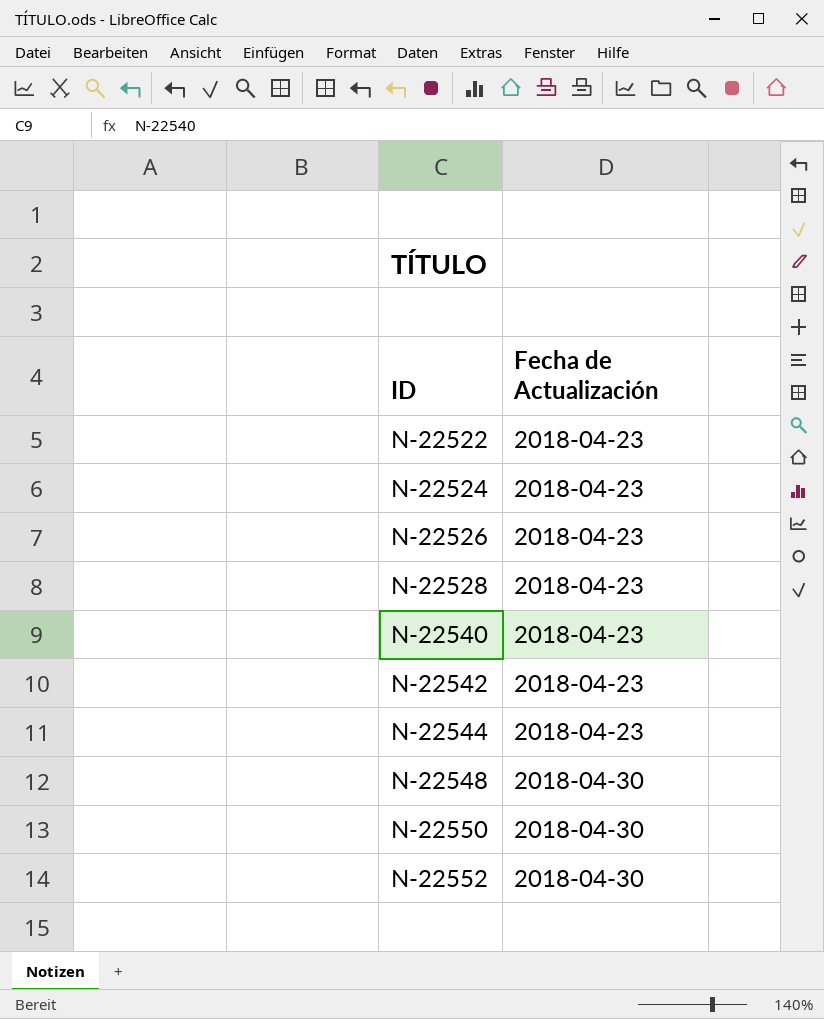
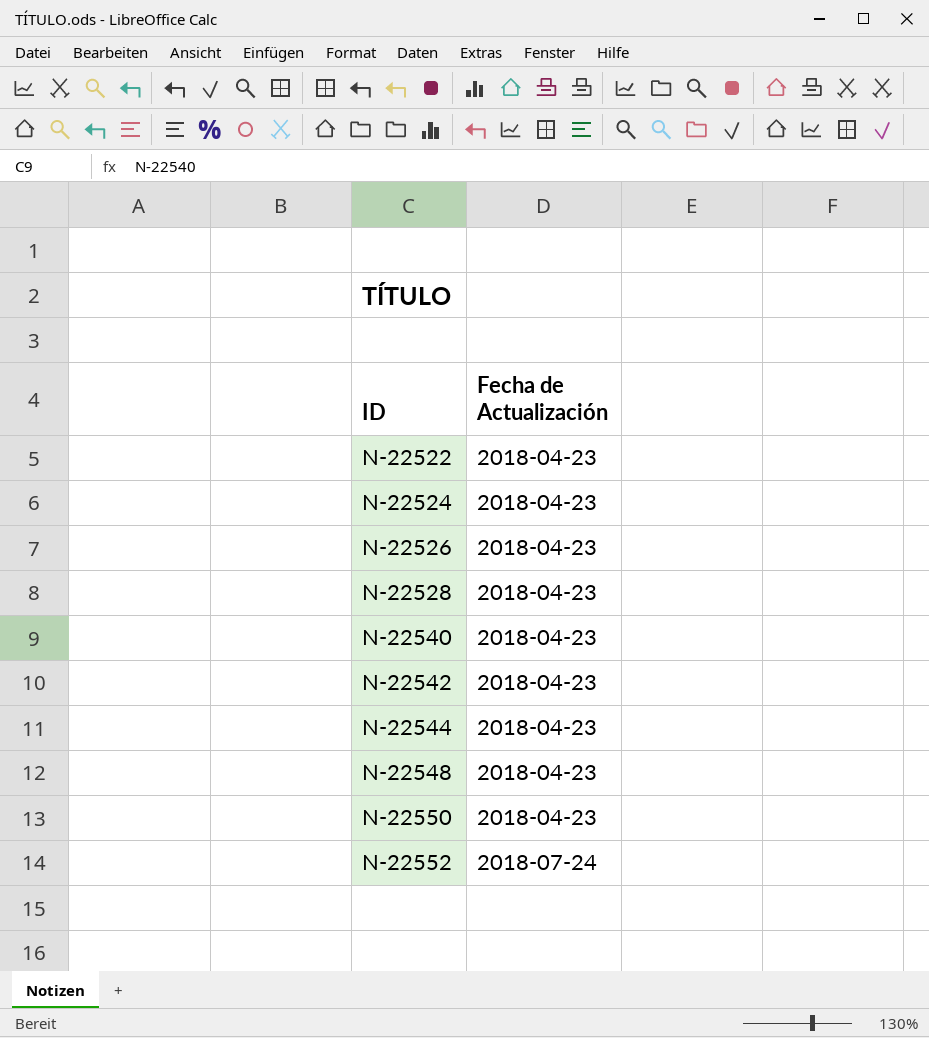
N-22548 | Fecha de Actualización: 2018-04-30 -> 2018-04-23
N-22550 | Fecha de Actualización: 2018-04-30 -> 2018-04-23
N-22552 | Fecha de Actualización: 2018-04-30 -> 2018-07-24

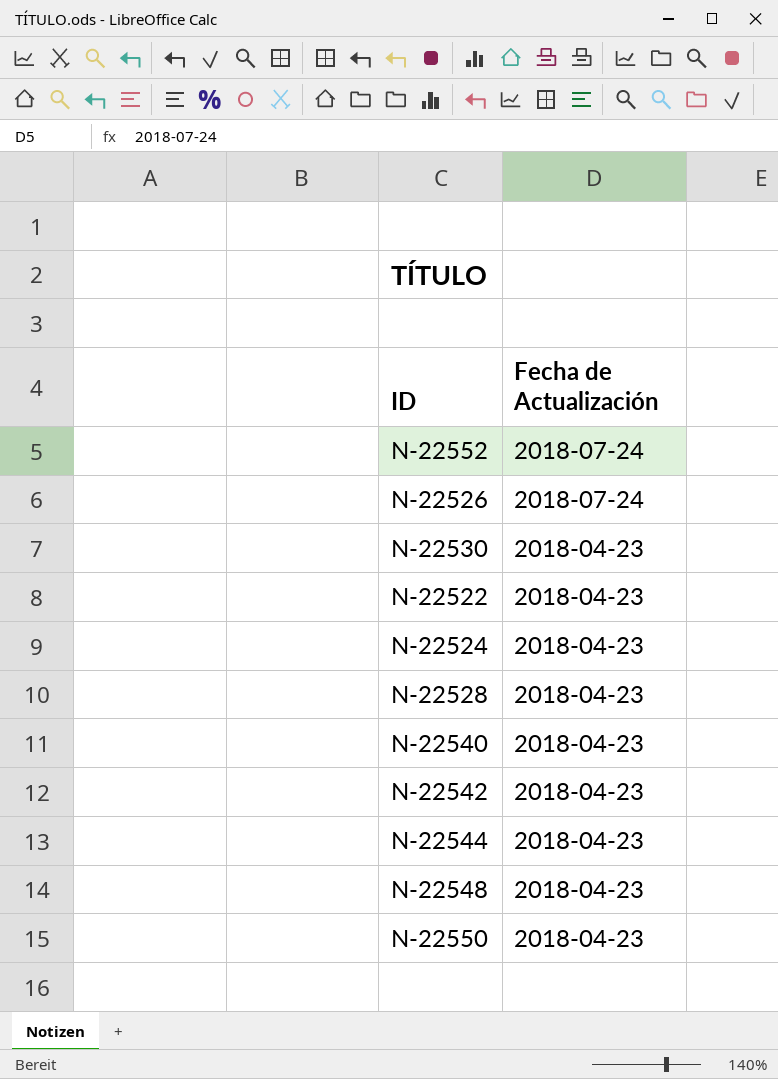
row order: ID ascending -> Fecha de Actualización descending
N-22526 | Fecha de Actualización: 2018-04-23 -> 2018-07-24
row N-22530: none -> 2018-04-23

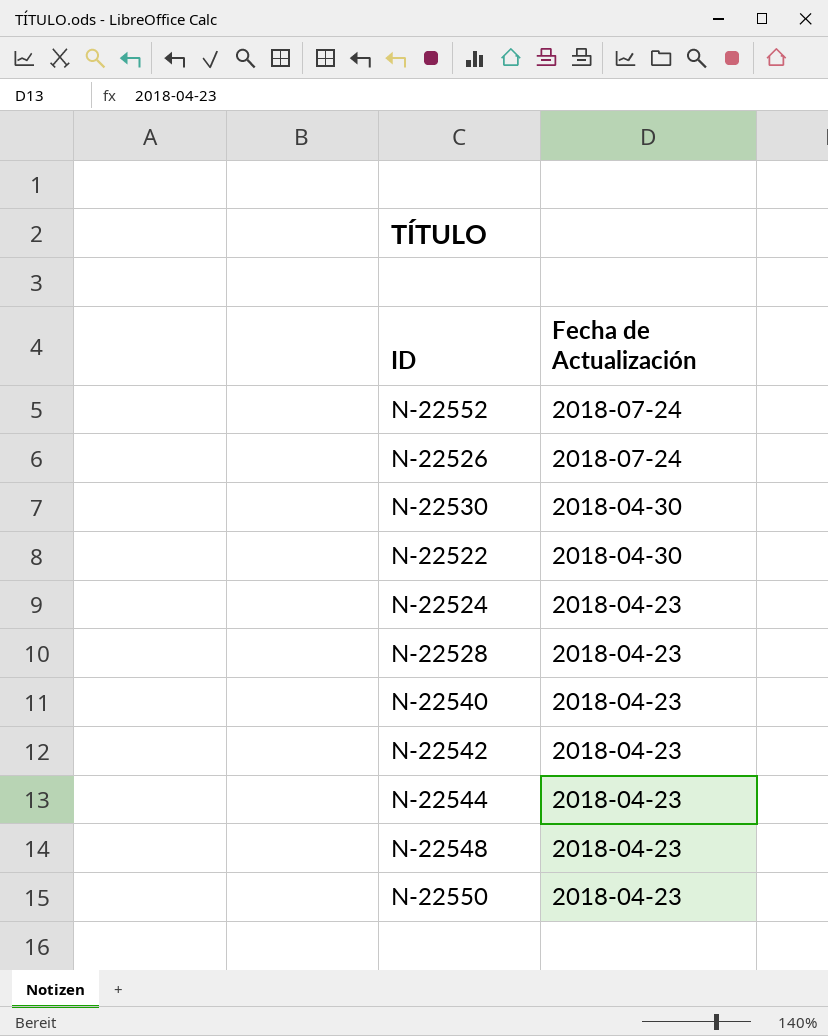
N-22530 | Fecha de Actualización: 2018-04-23 -> 2018-04-30
N-22522 | Fecha de Actualización: 2018-04-23 -> 2018-04-30

